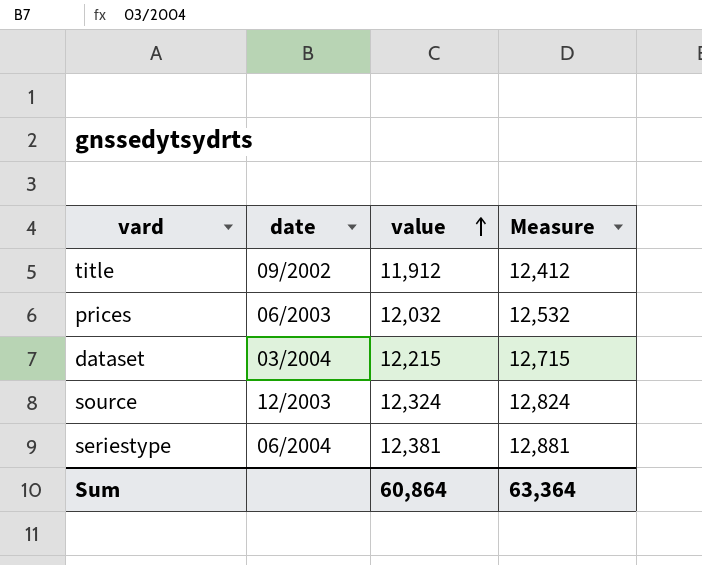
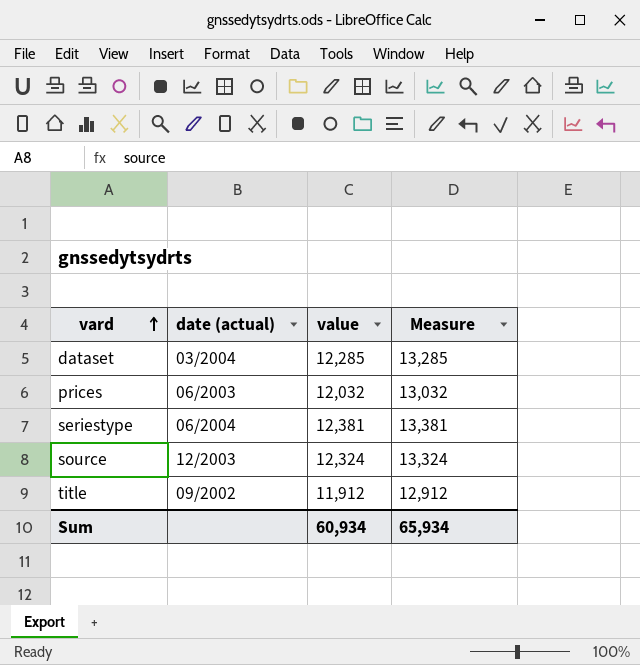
row order: value ascending -> vard ascending
column name: date -> date (actual)
column Measure | formula: [value] + 500 -> [value] + 1000
dataset | value: 12,215 -> 12,285
Sum | value: 60,864 -> 60,934
Sum | Measure: 63,364 -> 65,934

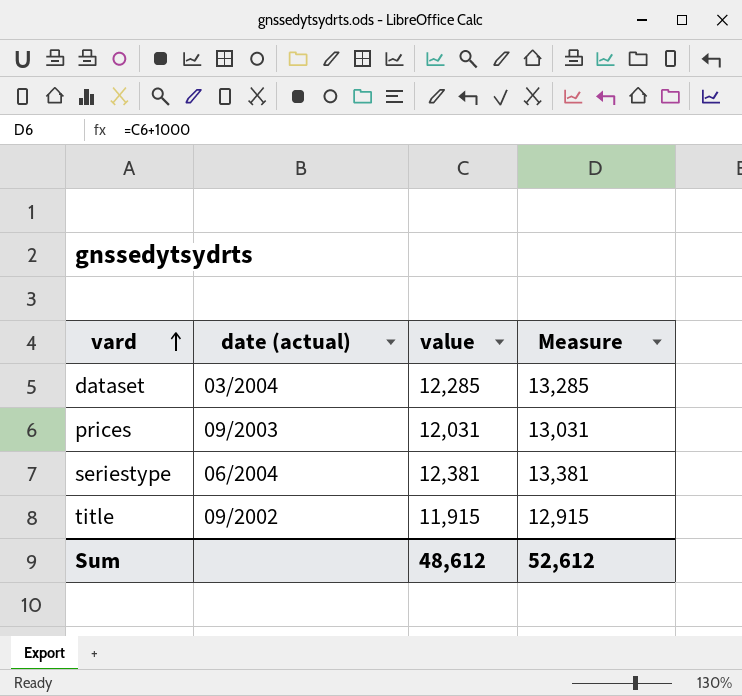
row source: 12/2003 | 12,324 | 13,324 -> none
prices | date (actual): 06/2003 -> 09/2003
prices | value: 12,032 -> 12,031
prices | Measure: 13,032 -> 13,031
title | value: 11,912 -> 11,915
title | Measure: 12,912 -> 12,915
Sum | value: 60,934 -> 48,612
Sum | Measure: 65,934 -> 52,612

